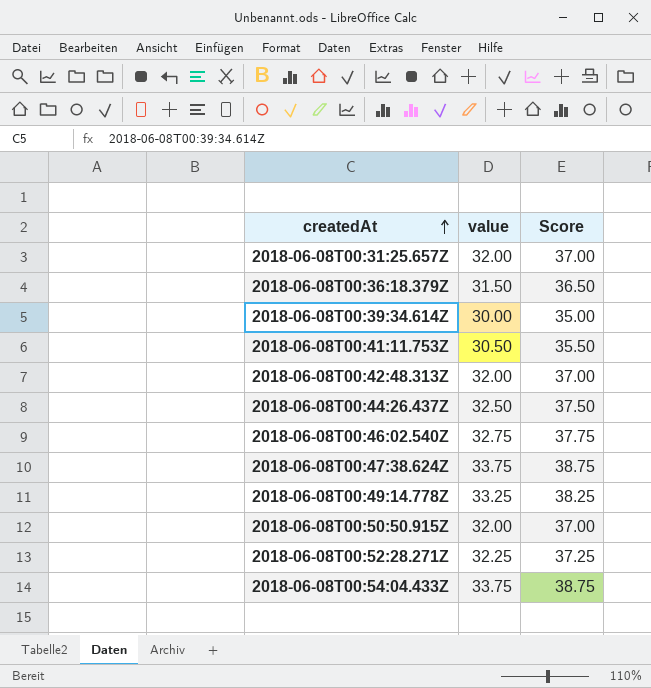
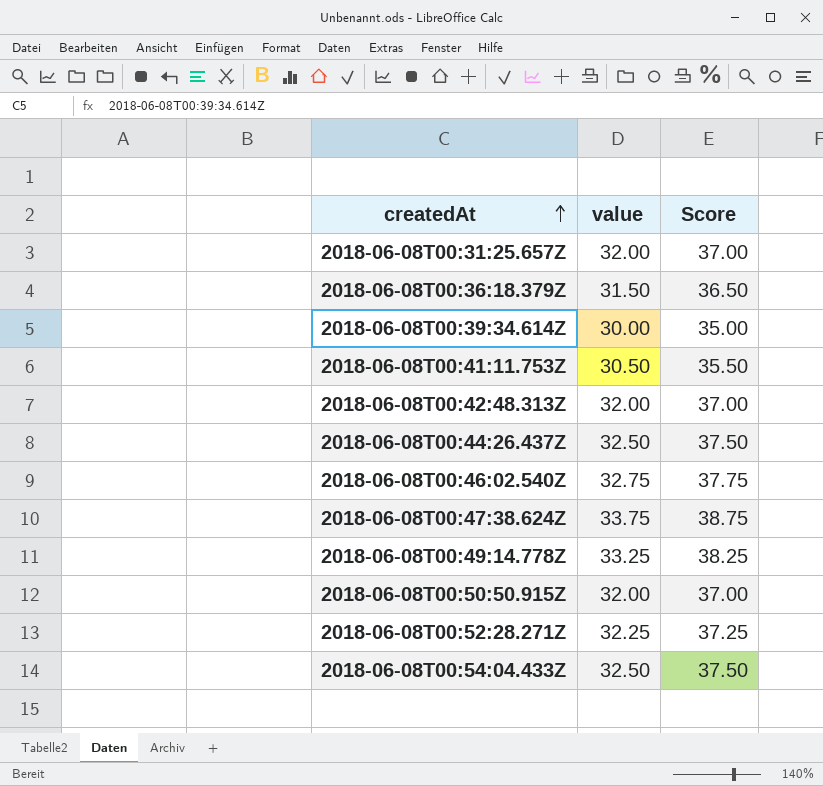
2018-06-08T00:54:04.433Z | value: 33.75 -> 32.50
2018-06-08T00:54:04.433Z | Score: 38.75 -> 37.50

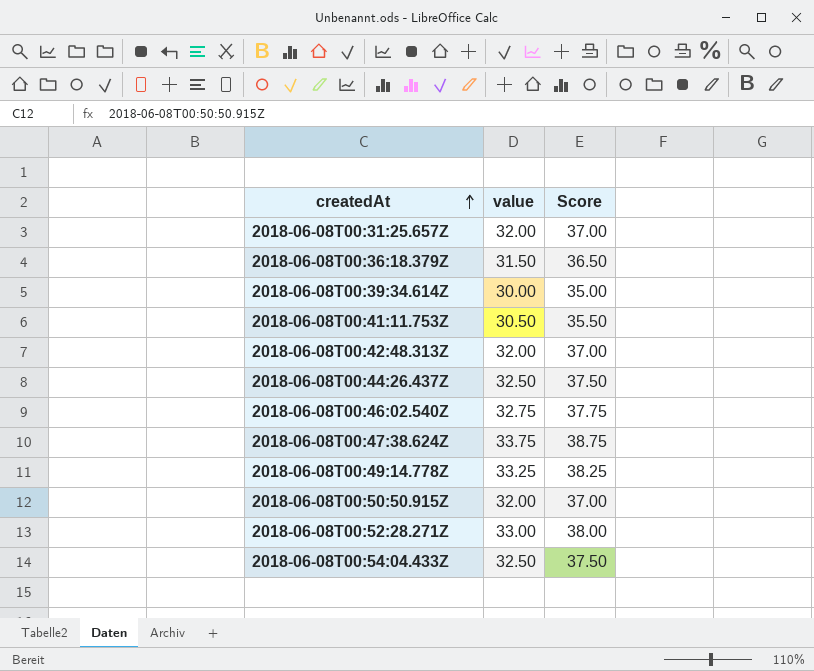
2018-06-08T00:52:28.271Z | value: 32.25 -> 33.00
2018-06-08T00:52:28.271Z | Score: 37.25 -> 38.00

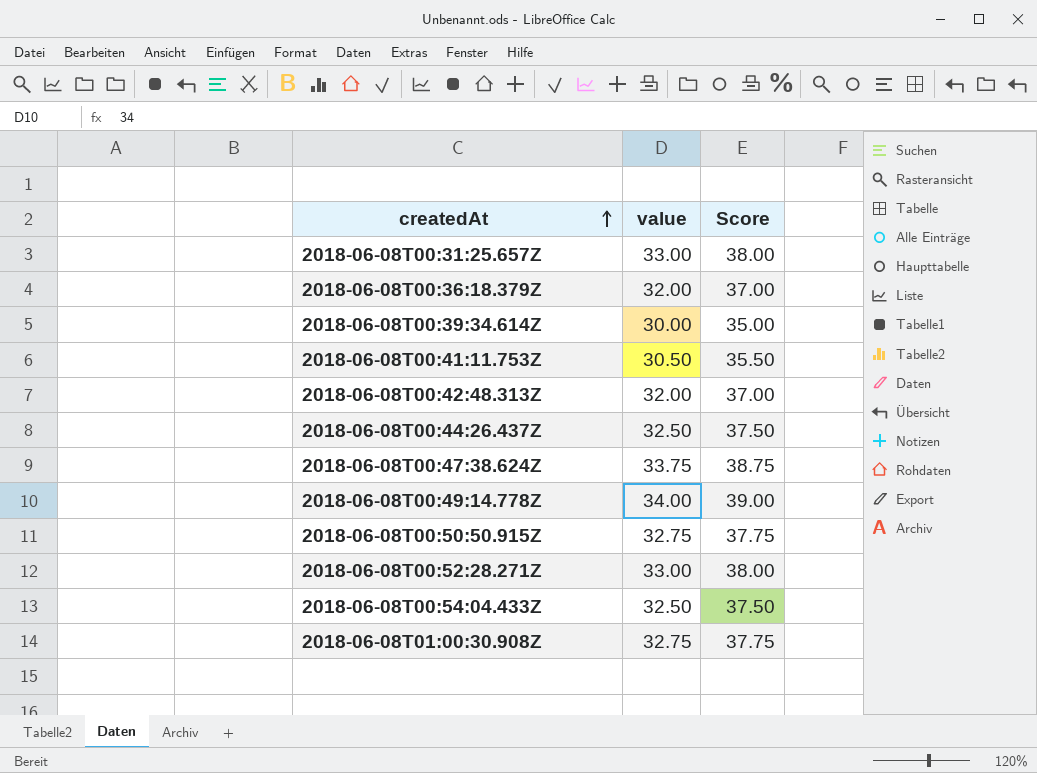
row 2018-06-08T00:46:02.540Z: 32.75 | 37.75 -> none
2018-06-08T00:31:25.657Z | value: 32.00 -> 33.00
2018-06-08T00:31:25.657Z | Score: 37.00 -> 38.00
2018-06-08T00:36:18.379Z | value: 31.50 -> 32.00
2018-06-08T00:36:18.379Z | Score: 36.50 -> 37.00
2018-06-08T00:49:14.778Z | value: 33.25 -> 34.00
2018-06-08T00:49:14.778Z | Score: 38.25 -> 39.00
2018-06-08T00:50:50.915Z | value: 32.00 -> 32.75
2018-06-08T00:50:50.915Z | Score: 37.00 -> 37.75
row 2018-06-08T01:00:30.908Z: none -> 32.75 | 37.75

